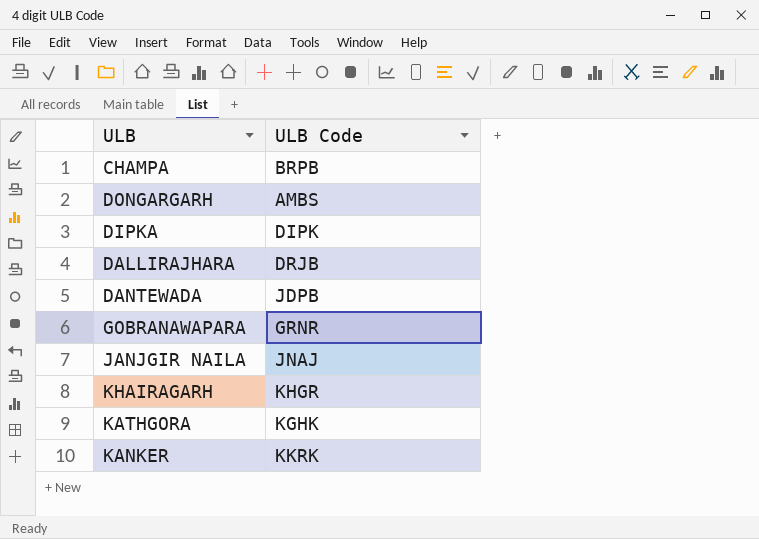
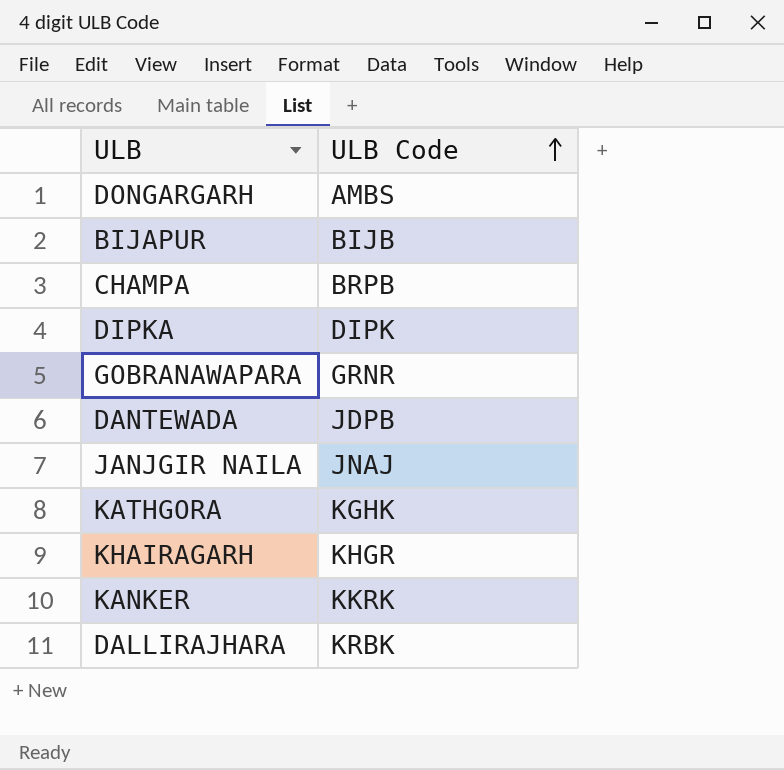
row order: none -> ULB Code ascending
row BIJAPUR: none -> BIJB
DALLIRAJHARA | ULB Code: DRJB -> KRBK

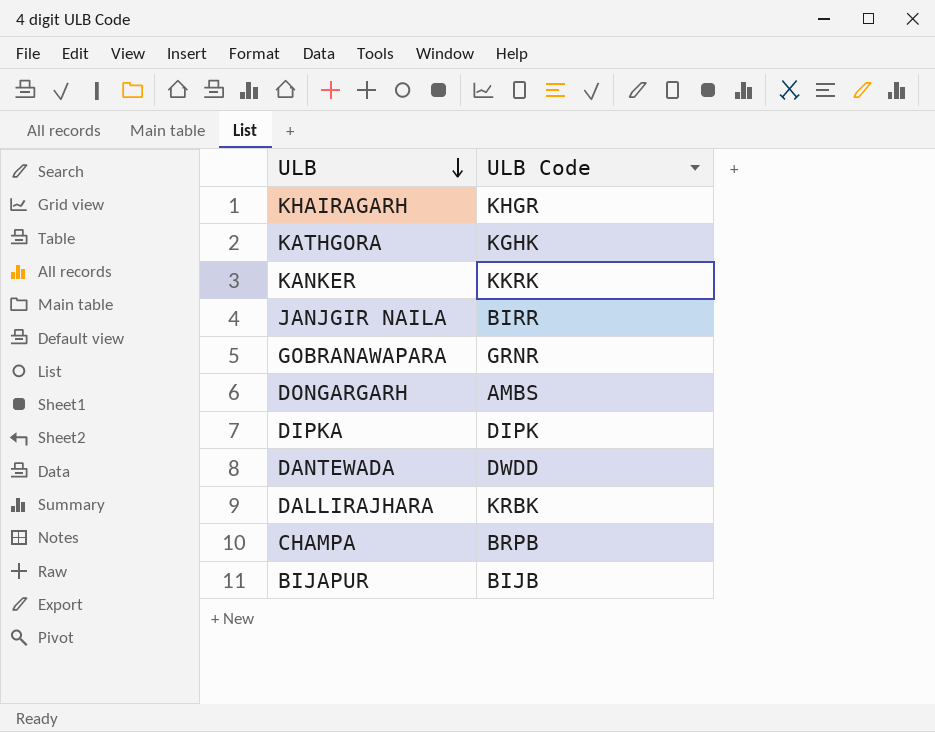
row order: ULB Code ascending -> ULB descending
JANJGIR NAILA | ULB Code: JNAJ -> BIRR
DANTEWADA | ULB Code: JDPB -> DWDD

